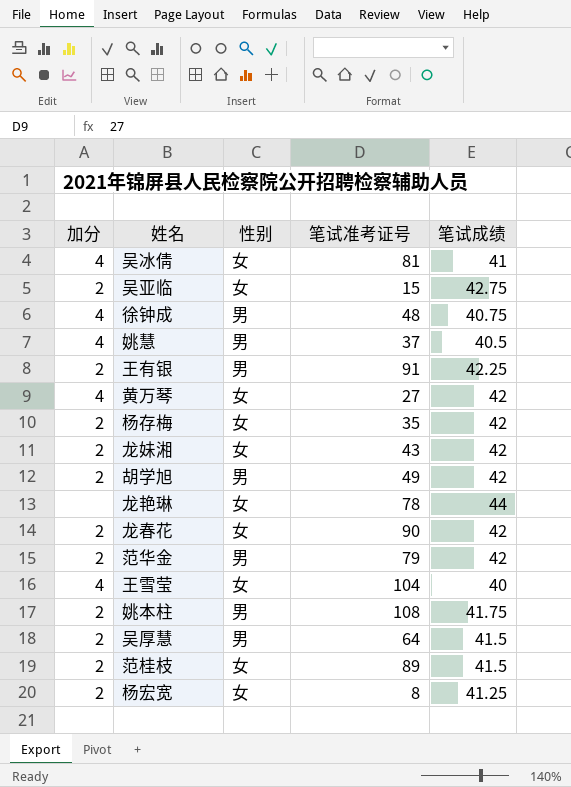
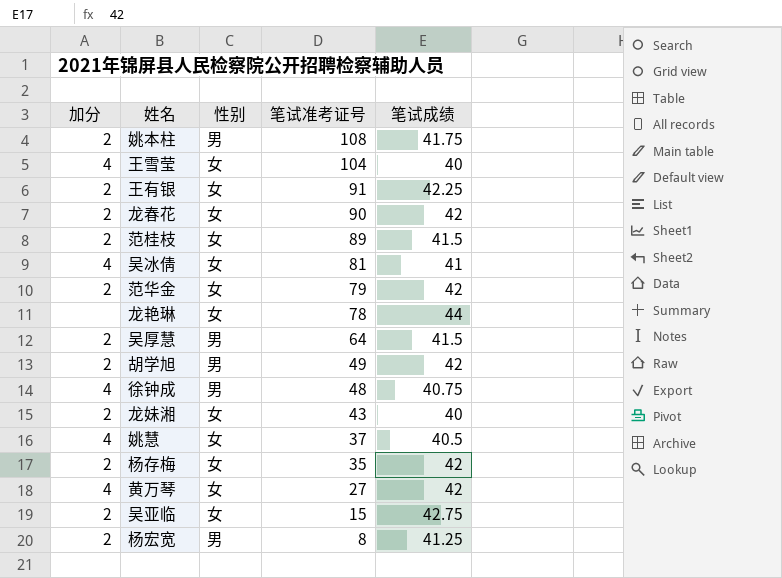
row order: none -> 笔试准考证号 descending
王有银 | 性别: 男 -> 女
范华金 | 性别: 男 -> 女
龙妹湘 | 笔试成绩: 42 -> 40
姚慧 | 性别: 男 -> 女
杨宏宽 | 性别: 女 -> 男

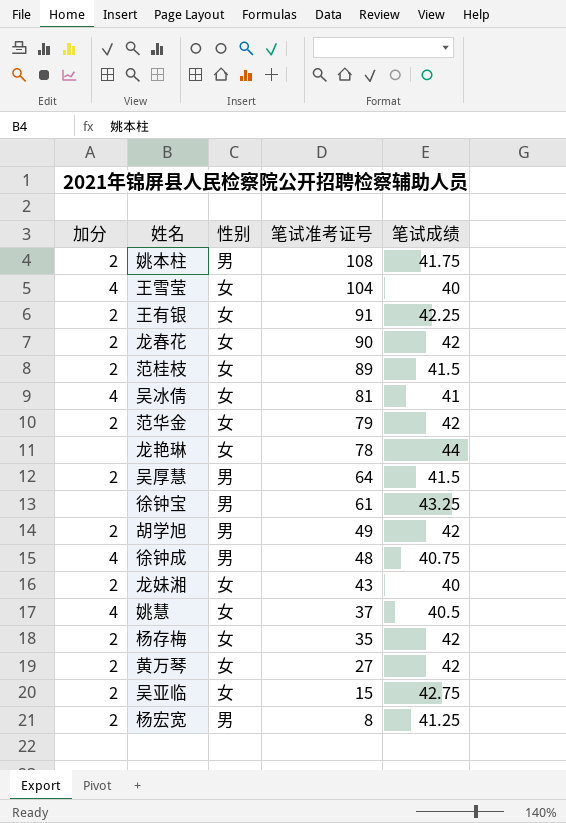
row 徐钟宝: none -> none | 男 | 61 | 43.25
黄万琴 | 加分: 4 -> 2

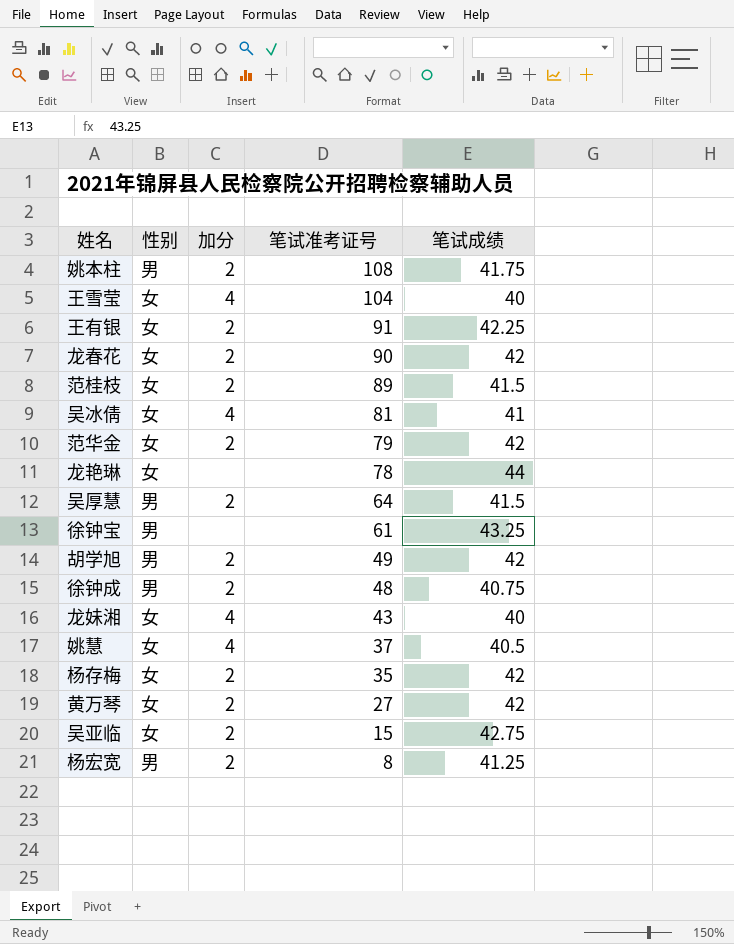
column 加分 | position: 1 -> 3
徐钟成 | 加分: 4 -> 2
龙妹湘 | 加分: 2 -> 4

